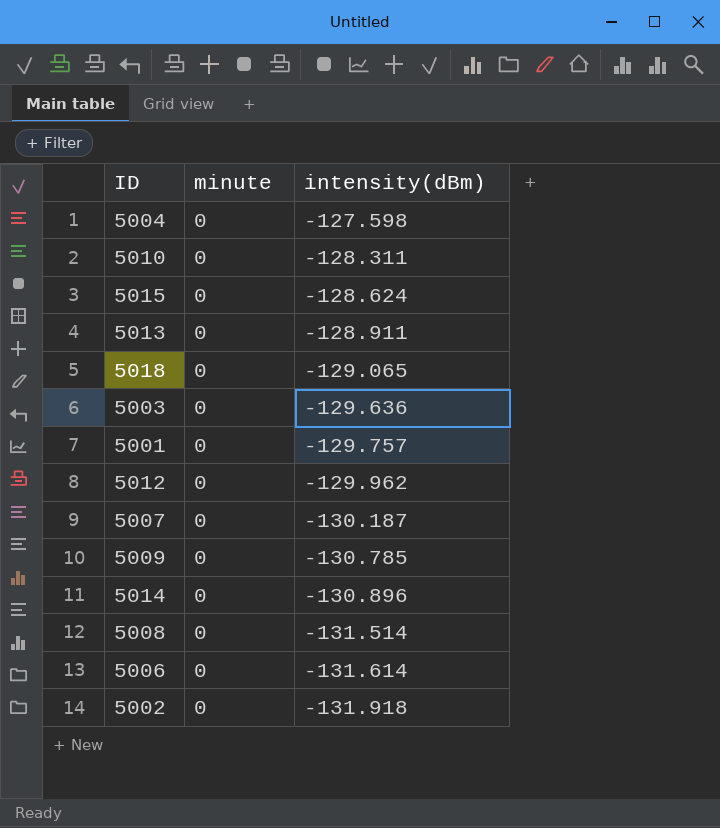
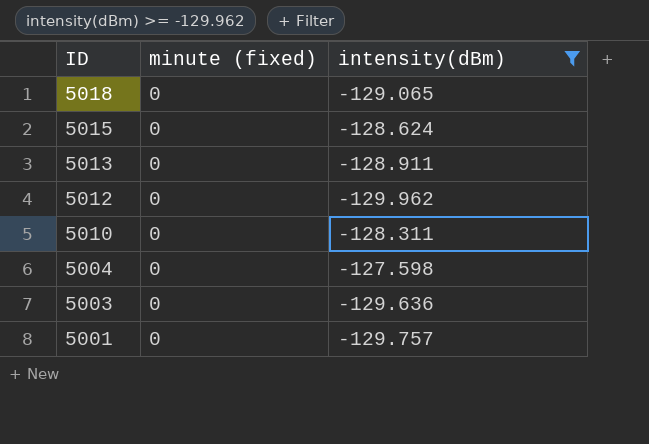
filter: none -> intensity(dBm) >= -129.962
row order: intensity(dBm) descending -> ID descending
column name: minute -> minute (fixed)

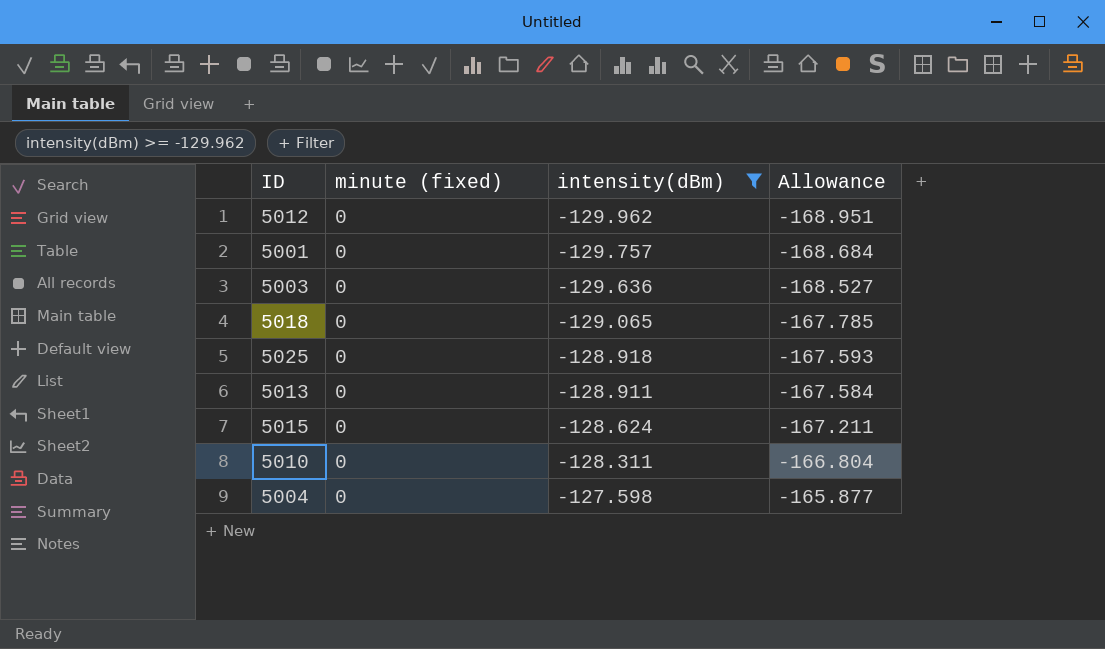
row order: ID descending -> intensity(dBm) ascending
column Allowance | formula: none -> [intensity(dBm)] * 1.3
row 5025: none -> 0 | -128.918 | -167.593

